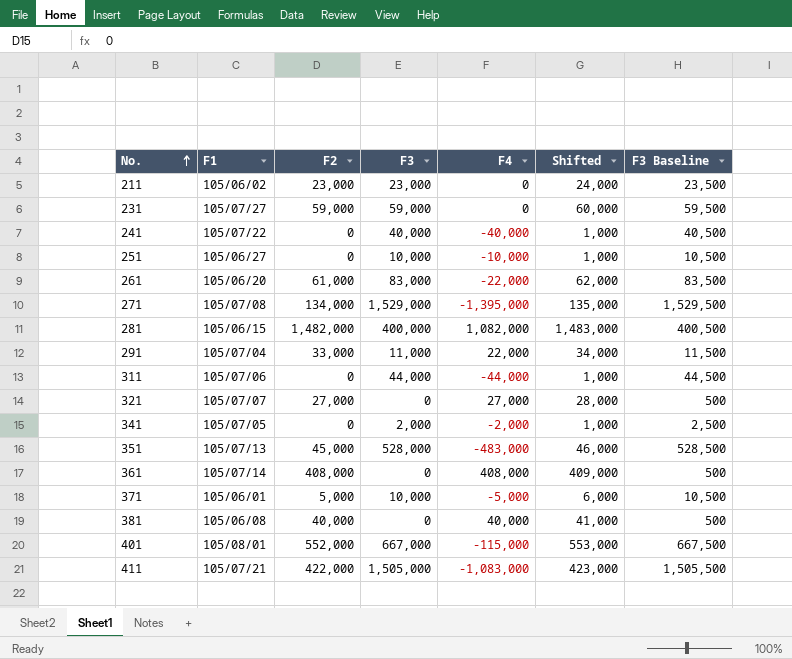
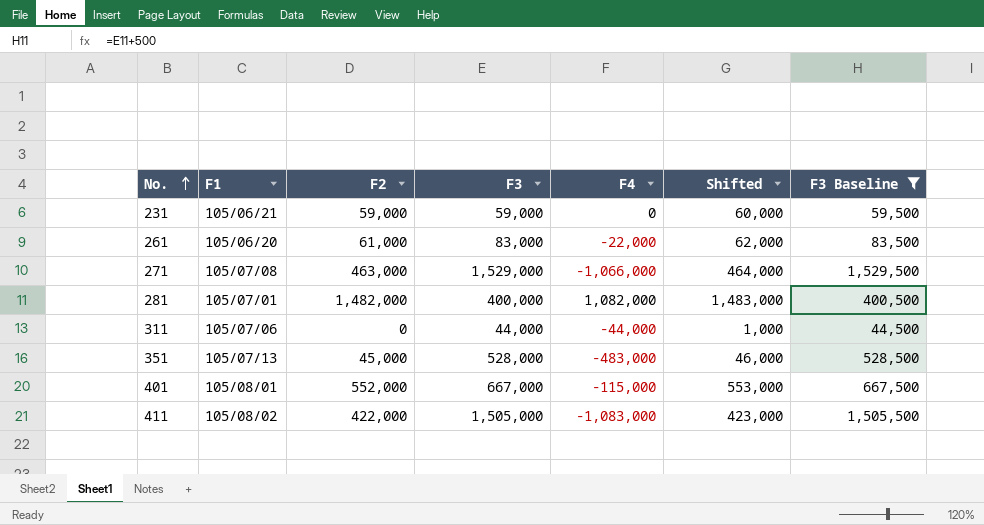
filter: none -> F3 Baseline >= 44,500
231 | F1: 105/07/27 -> 105/06/21
271 | F2: 134,000 -> 463,000
271 | F4: -1,395,000 -> -1,066,000
271 | Shifted: 135,000 -> 464,000
281 | F1: 105/06/15 -> 105/07/01
411 | F1: 105/07/21 -> 105/08/02

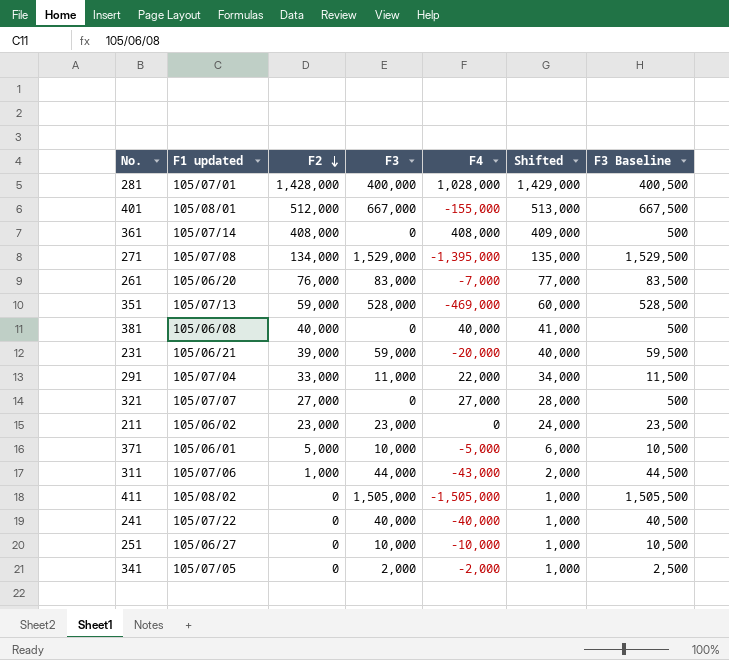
filter: F3 Baseline >= 44,500 -> none
row order: No. ascending -> F2 descending
column name: F1 -> F1 updated
281 | F2: 1,482,000 -> 1,428,000
281 | F4: 1,082,000 -> 1,028,000
281 | Shifted: 1,483,000 -> 1,429,000
401 | F2: 552,000 -> 512,000
401 | F4: -115,000 -> -155,000
401 | Shifted: 553,000 -> 513,000
271 | F2: 463,000 -> 134,000
271 | F4: -1,066,000 -> -1,395,000
271 | Shifted: 464,000 -> 135,000
261 | F2: 61,000 -> 76,000
261 | F4: -22,000 -> -7,000
261 | Shifted: 62,000 -> 77,000
351 | F2: 45,000 -> 59,000
351 | F4: -483,000 -> -469,000
351 | Shifted: 46,000 -> 60,000
231 | F2: 59,000 -> 39,000
231 | F4: 0 -> -20,000
231 | Shifted: 60,000 -> 40,000
311 | F2: 0 -> 1,000
311 | F4: -44,000 -> -43,000
311 | Shifted: 1,000 -> 2,000
411 | F2: 422,000 -> 0
411 | F4: -1,083,000 -> -1,505,000
411 | Shifted: 423,000 -> 1,000

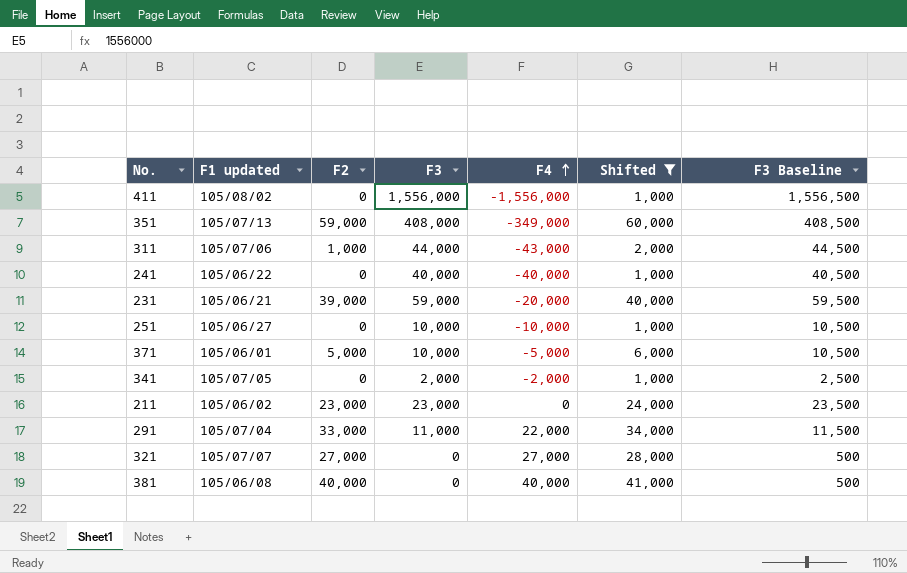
filter: none -> Shifted <= 60,000
row order: F2 descending -> F4 ascending
411 | F3: 1,505,000 -> 1,556,000
411 | F4: -1,505,000 -> -1,556,000
411 | F3 Baseline: 1,505,500 -> 1,556,500
351 | F3: 528,000 -> 408,000
351 | F4: -469,000 -> -349,000
351 | F3 Baseline: 528,500 -> 408,500
241 | F1 updated: 105/07/22 -> 105/06/22

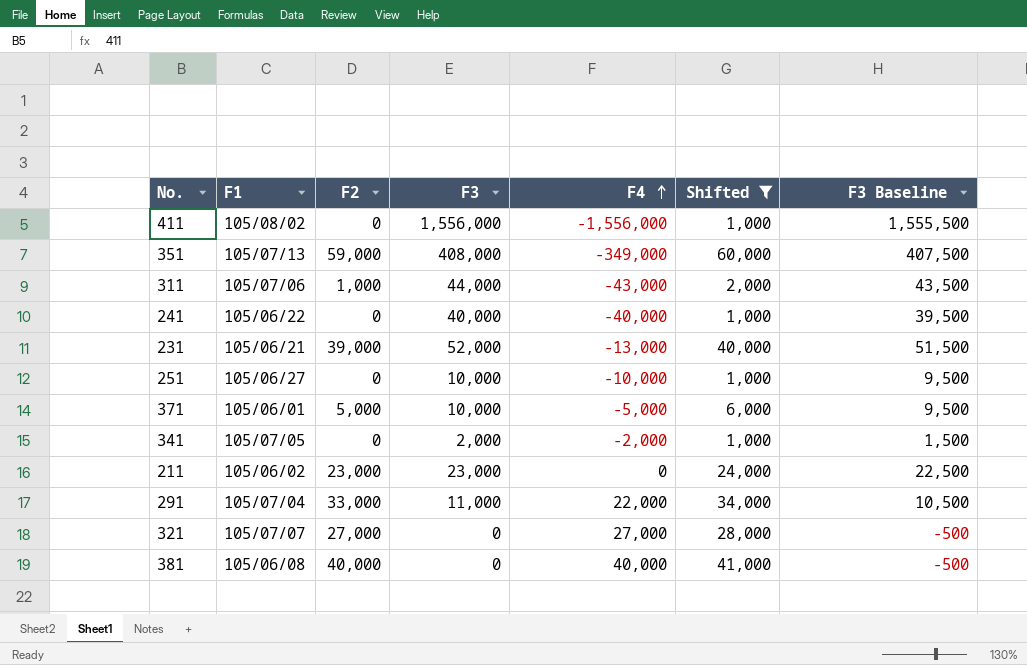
column name: F1 updated -> F1
column F3 Baseline | formula: [F3] + 500 -> [F3] - 500
231 | F3: 59,000 -> 52,000
231 | F4: -20,000 -> -13,000

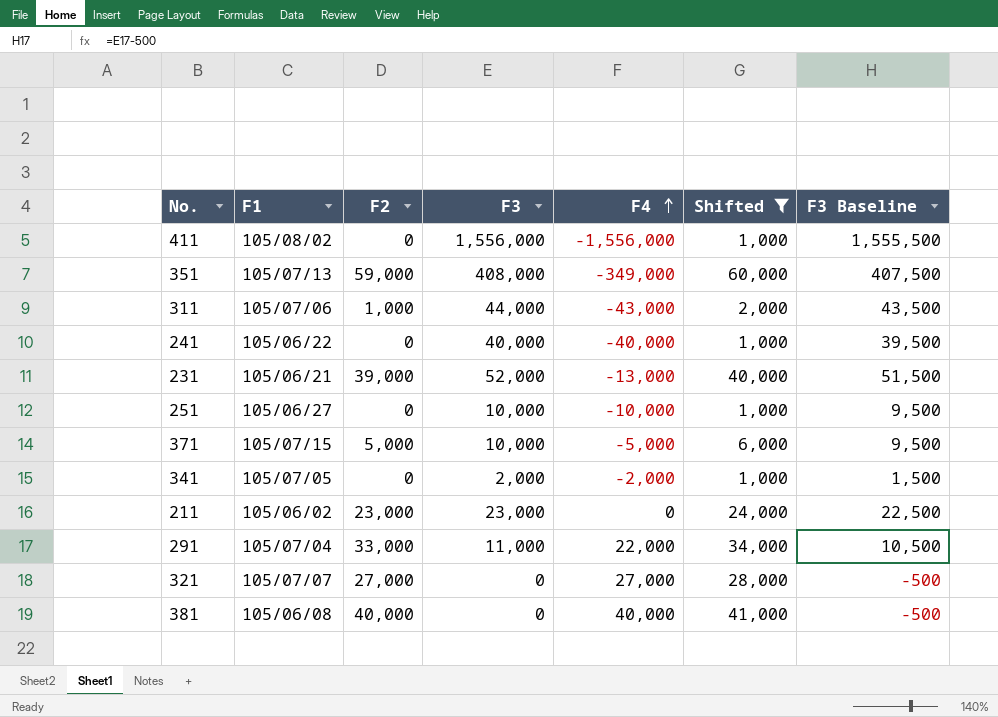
371 | F1: 105/06/01 -> 105/07/15

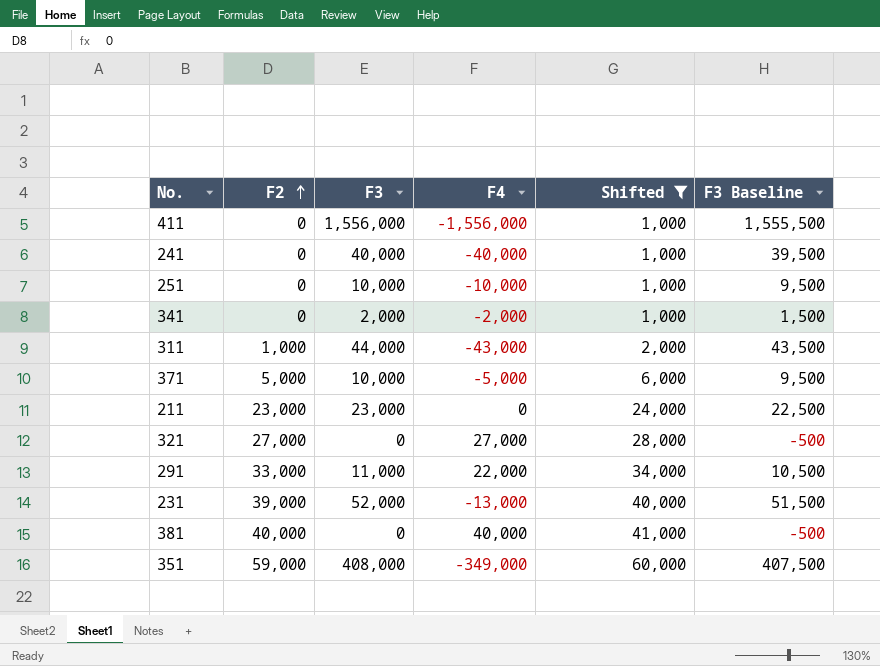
row order: F4 ascending -> F2 ascending
column F1 | position: 2 -> none

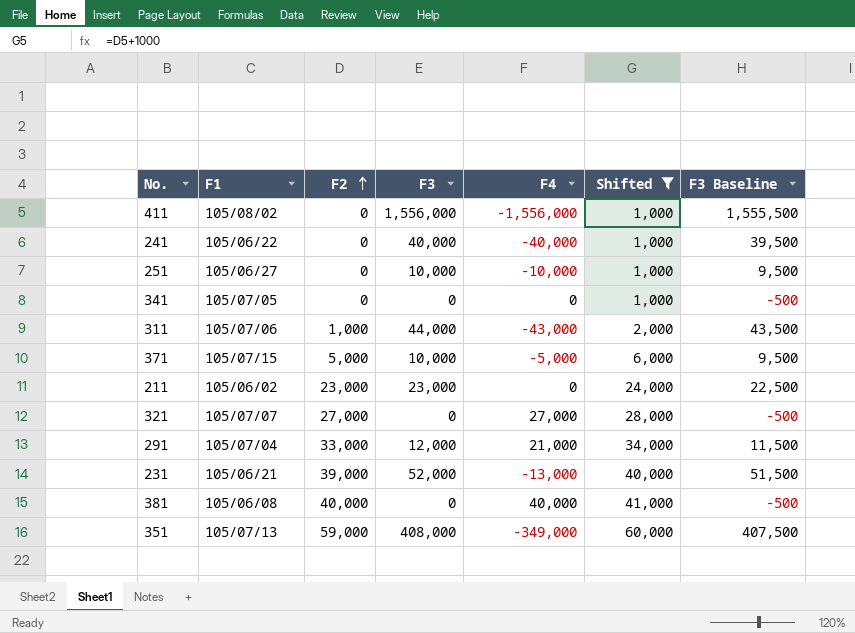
column F1 | position: none -> 2
341 | F3: 2,000 -> 0
341 | F4: -2,000 -> 0
341 | F3 Baseline: 1,500 -> -500
291 | F3: 11,000 -> 12,000
291 | F4: 22,000 -> 21,000
291 | F3 Baseline: 10,500 -> 11,500

